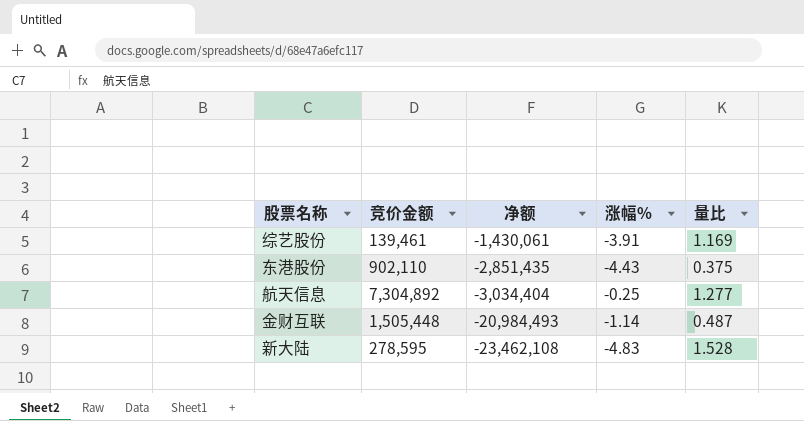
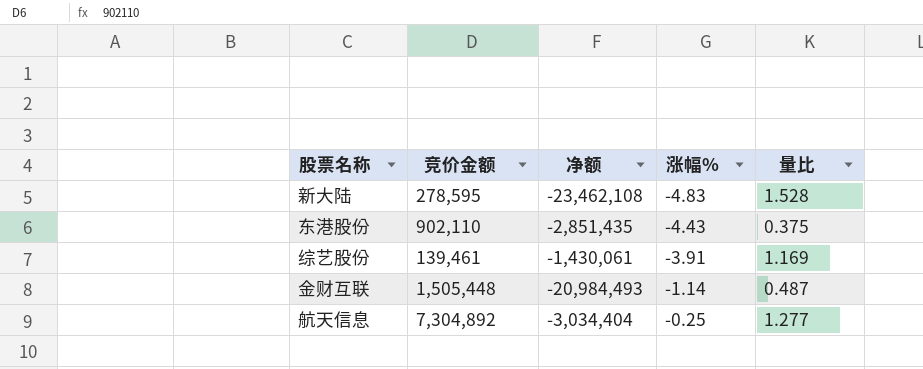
row order: 净额 descending -> 涨幅% ascending

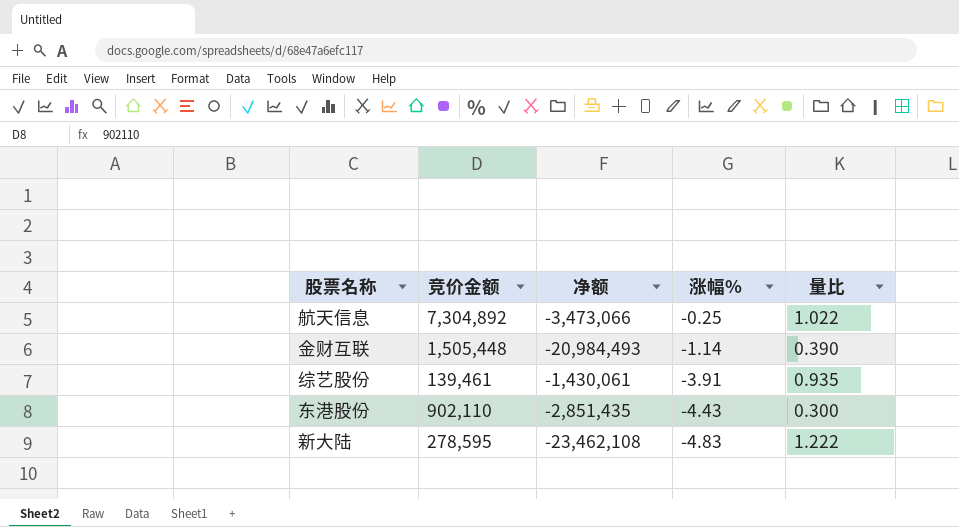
row order: 涨幅% ascending -> 涨幅% descending
航天信息 | 净额: -3,034,404 -> -3,473,066
航天信息 | 量比: 1.277 -> 1.022
金财互联 | 量比: 0.487 -> 0.390
综艺股份 | 量比: 1.169 -> 0.935
东港股份 | 量比: 0.375 -> 0.300
新大陆 | 量比: 1.528 -> 1.222

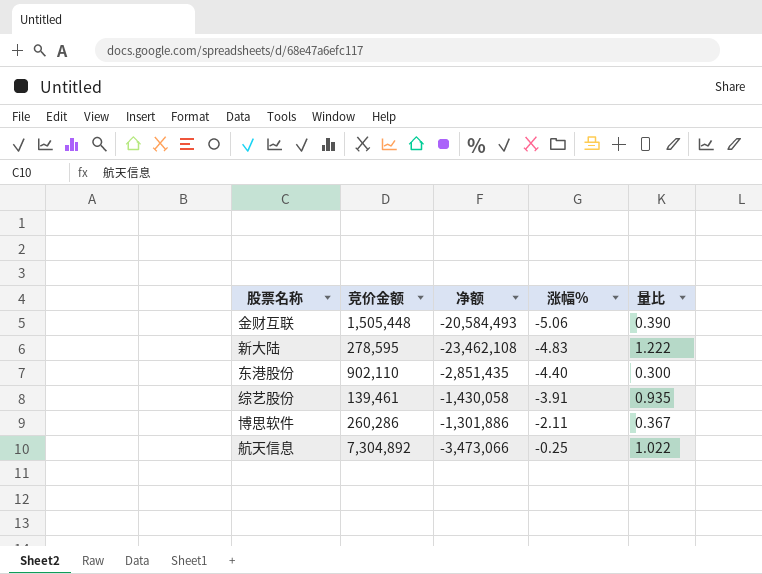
row order: 涨幅% descending -> 涨幅% ascending
金财互联 | 净额: -20,984,493 -> -20,584,493
金财互联 | 涨幅%: -1.14 -> -5.06
东港股份 | 涨幅%: -4.43 -> -4.40
综艺股份 | 净额: -1,430,061 -> -1,430,058
row 博思软件: none -> 260,286 | -1,301,886 | -2.11 | 0.367

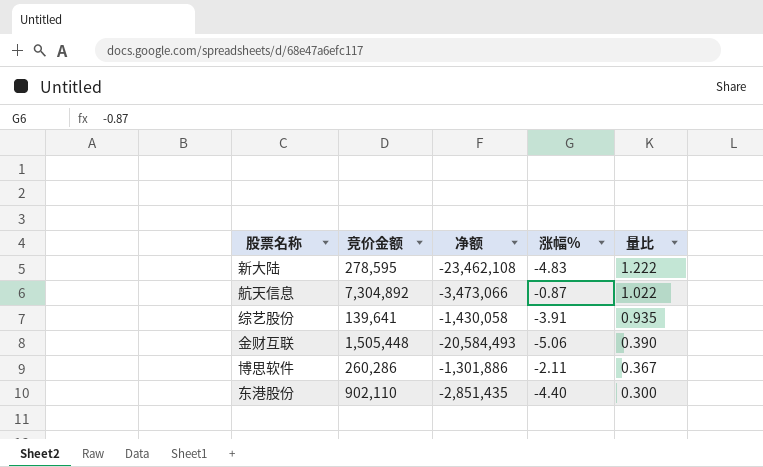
row order: 涨幅% ascending -> 量比 descending
航天信息 | 涨幅%: -0.25 -> -0.87
综艺股份 | 竞价金额: 139,461 -> 139,641

